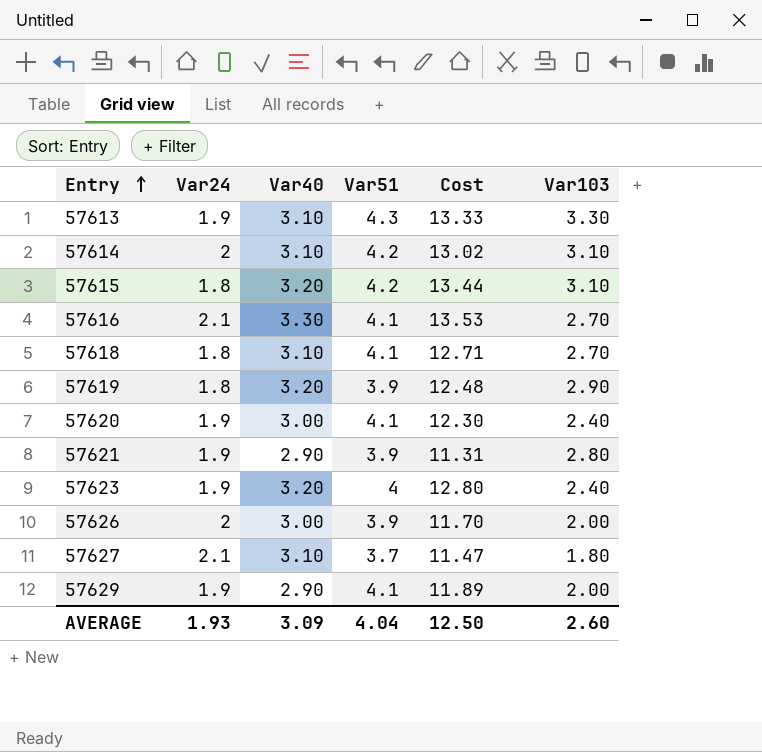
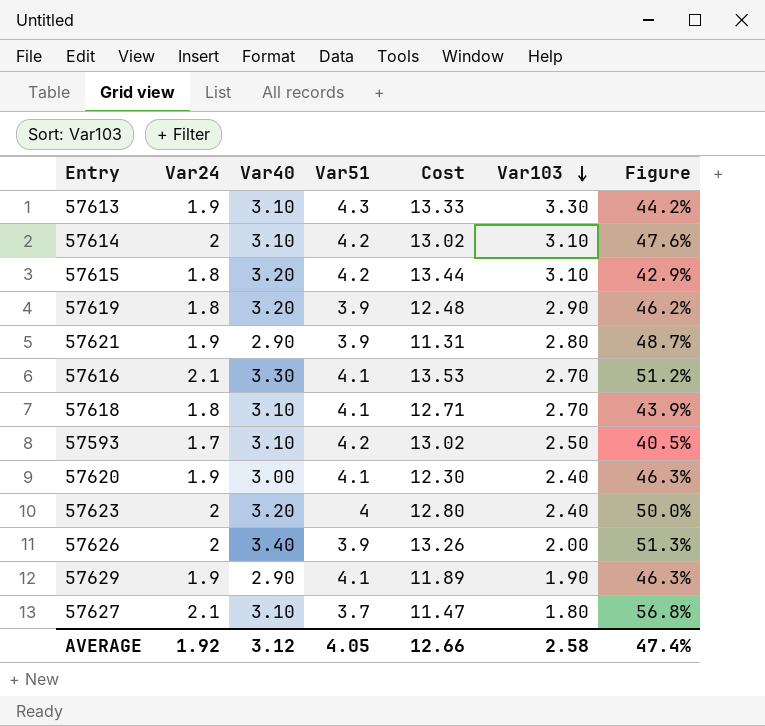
row order: Entry ascending -> Var103 descending
column Figure | formula: none -> [Var24] / [Var51]
row 57593: none -> 1.7 | 3.10 | 4.2 | 13.02 | 2.50 | 40.5%
57623 | Var24: 1.9 -> 2
57626 | Var40: 3.00 -> 3.40
57626 | Cost: 11.70 -> 13.26
57629 | Var103: 2.00 -> 1.90
AVERAGE | Var24: 1.93 -> 1.92
AVERAGE | Var40: 3.09 -> 3.12
AVERAGE | Var51: 4.04 -> 4.05
AVERAGE | Cost: 12.50 -> 12.66
AVERAGE | Var103: 2.60 -> 2.58

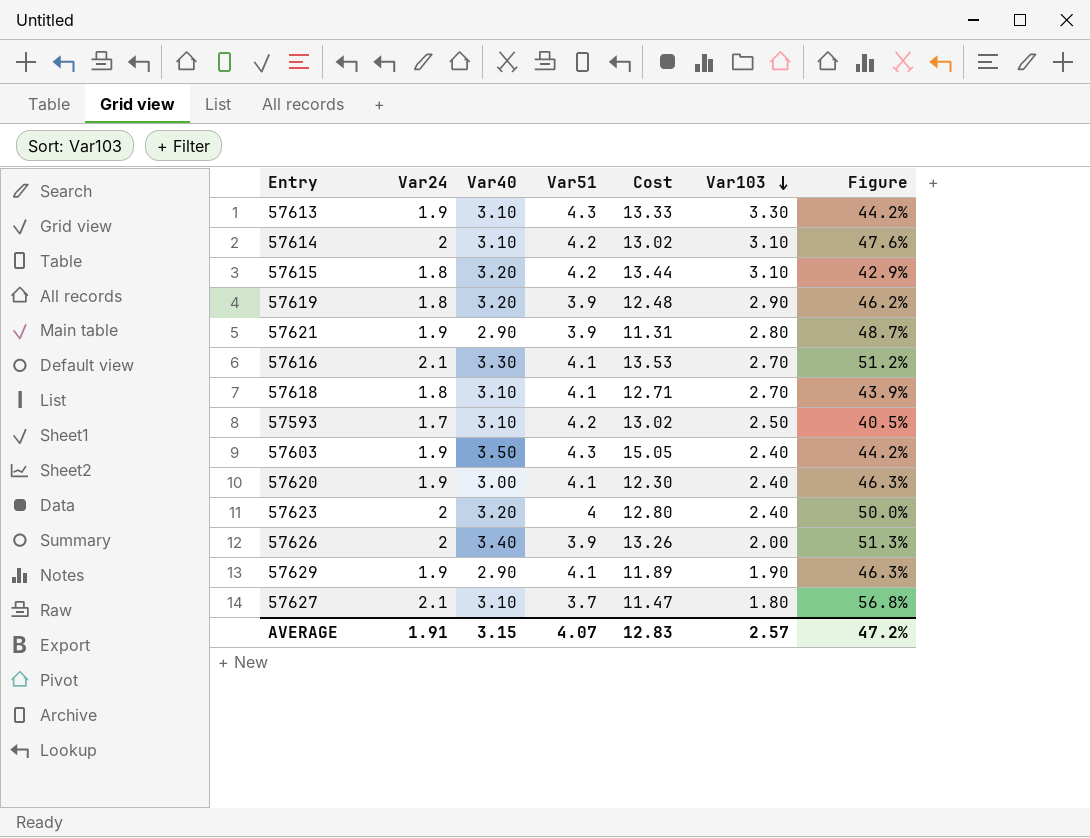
row 57603: none -> 1.9 | 3.50 | 4.3 | 15.05 | 2.40 | 44.2%
AVERAGE | Var24: 1.92 -> 1.91
AVERAGE | Var40: 3.12 -> 3.15
AVERAGE | Var51: 4.05 -> 4.07
AVERAGE | Cost: 12.66 -> 12.83
AVERAGE | Var103: 2.58 -> 2.57
AVERAGE | Figure: 47.4% -> 47.2%

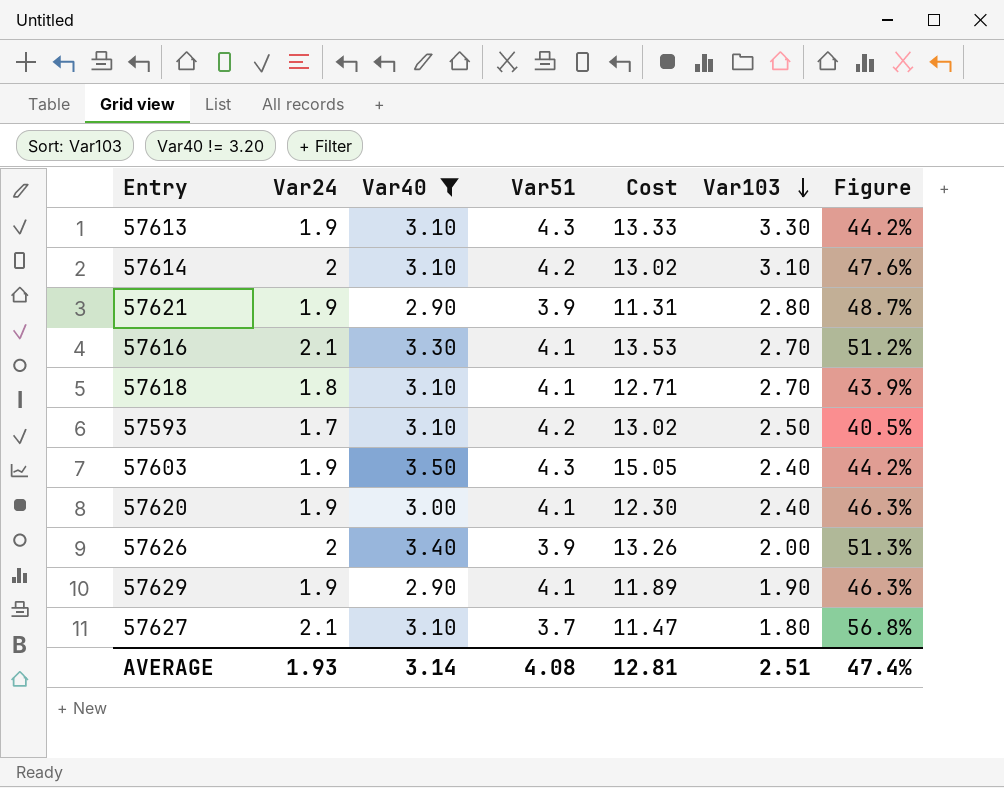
filter: none -> Var40 != 3.20
AVERAGE | Var24: 1.91 -> 1.93
AVERAGE | Var40: 3.15 -> 3.14
AVERAGE | Var51: 4.07 -> 4.08
AVERAGE | Cost: 12.83 -> 12.81
AVERAGE | Var103: 2.57 -> 2.51
AVERAGE | Figure: 47.2% -> 47.4%

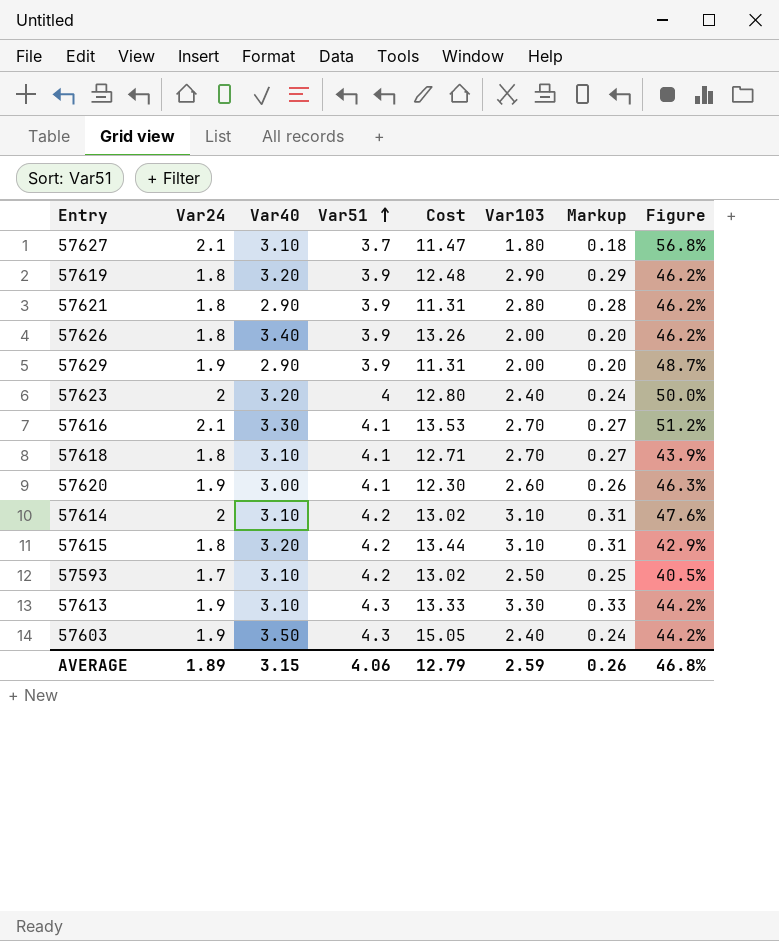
filter: Var40 != 3.20 -> none
row order: Var103 descending -> Var51 ascending
column Markup | formula: none -> [Var103] * 0.1
57621 | Var24: 1.9 -> 1.8
57621 | Figure: 48.7% -> 46.2%
57626 | Var24: 2 -> 1.8
57626 | Figure: 51.3% -> 46.2%
57629 | Var51: 4.1 -> 3.9
57629 | Cost: 11.89 -> 11.31
57629 | Var103: 1.90 -> 2.00
57629 | Figure: 46.3% -> 48.7%
57620 | Var103: 2.40 -> 2.60
AVERAGE | Var24: 1.93 -> 1.89
AVERAGE | Var40: 3.14 -> 3.15
AVERAGE | Var51: 4.08 -> 4.06
AVERAGE | Cost: 12.81 -> 12.79
AVERAGE | Var103: 2.51 -> 2.59
AVERAGE | Figure: 47.4% -> 46.8%

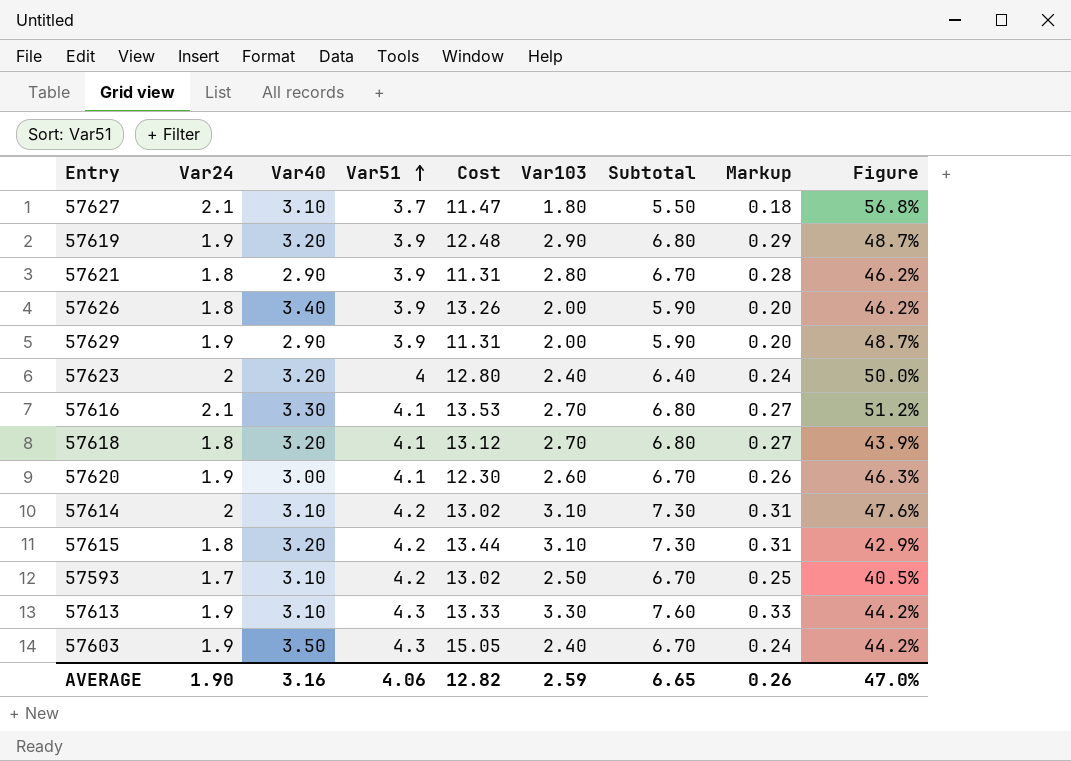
column Subtotal | formula: none -> [Var51] + [Var103]
57619 | Var24: 1.8 -> 1.9
57619 | Figure: 46.2% -> 48.7%
57618 | Var40: 3.10 -> 3.20
57618 | Cost: 12.71 -> 13.12
AVERAGE | Var24: 1.89 -> 1.90
AVERAGE | Var40: 3.15 -> 3.16
AVERAGE | Cost: 12.79 -> 12.82
AVERAGE | Figure: 46.8% -> 47.0%

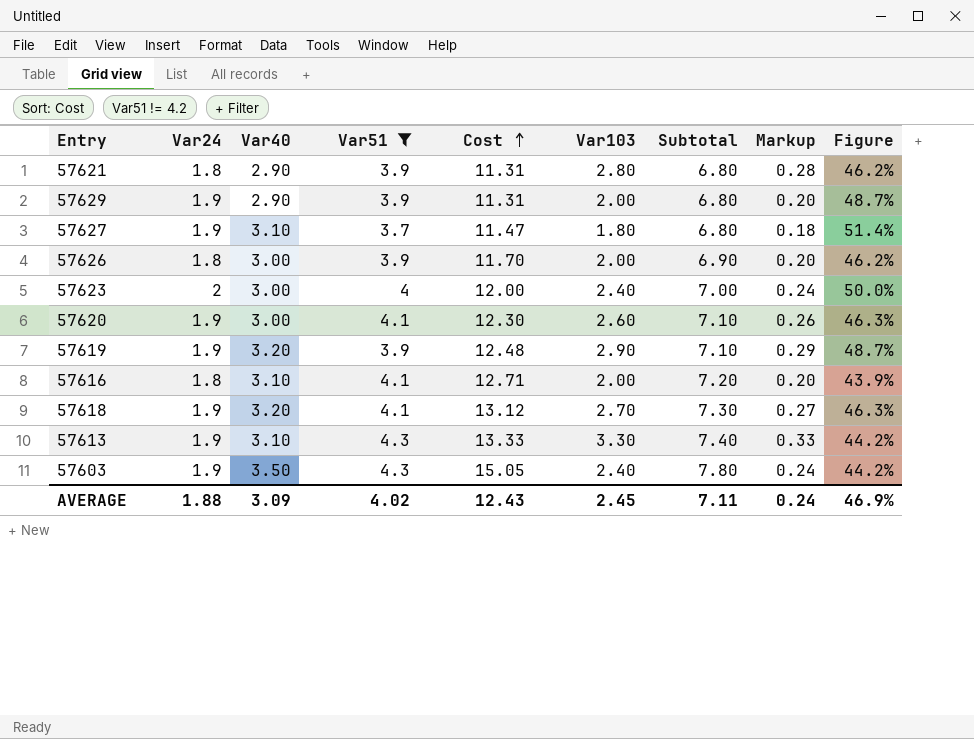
filter: none -> Var51 != 4.2
row order: Var51 ascending -> Cost ascending
column Subtotal | formula: [Var51] + [Var103] -> [Var40] + [Var51]
57627 | Var24: 2.1 -> 1.9
57627 | Figure: 56.8% -> 51.4%
57626 | Var40: 3.40 -> 3.00
57626 | Cost: 13.26 -> 11.70
57623 | Var40: 3.20 -> 3.00
57623 | Cost: 12.80 -> 12.00
57616 | Var24: 2.1 -> 1.8
57616 | Var40: 3.30 -> 3.10
57616 | Cost: 13.53 -> 12.71
57616 | Var103: 2.70 -> 2.00
57616 | Markup: 0.27 -> 0.20
57616 | Figure: 51.2% -> 43.9%
57618 | Var24: 1.8 -> 1.9
57618 | Figure: 43.9% -> 46.3%
AVERAGE | Var24: 1.90 -> 1.88
AVERAGE | Var40: 3.16 -> 3.09
AVERAGE | Var51: 4.06 -> 4.02
AVERAGE | Cost: 12.82 -> 12.43
AVERAGE | Var103: 2.59 -> 2.45
AVERAGE | Subtotal: 6.65 -> 7.11
AVERAGE | Markup: 0.26 -> 0.24
AVERAGE | Figure: 47.0% -> 46.9%

